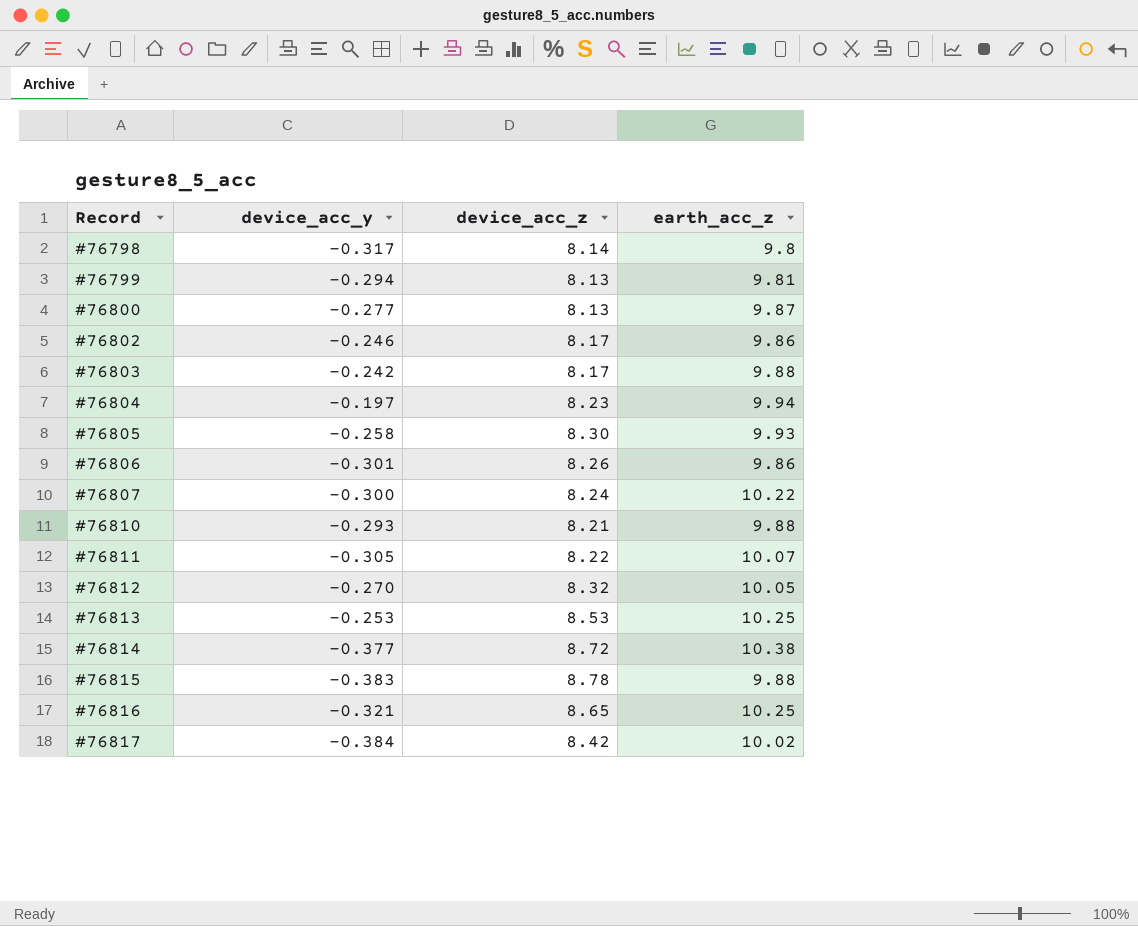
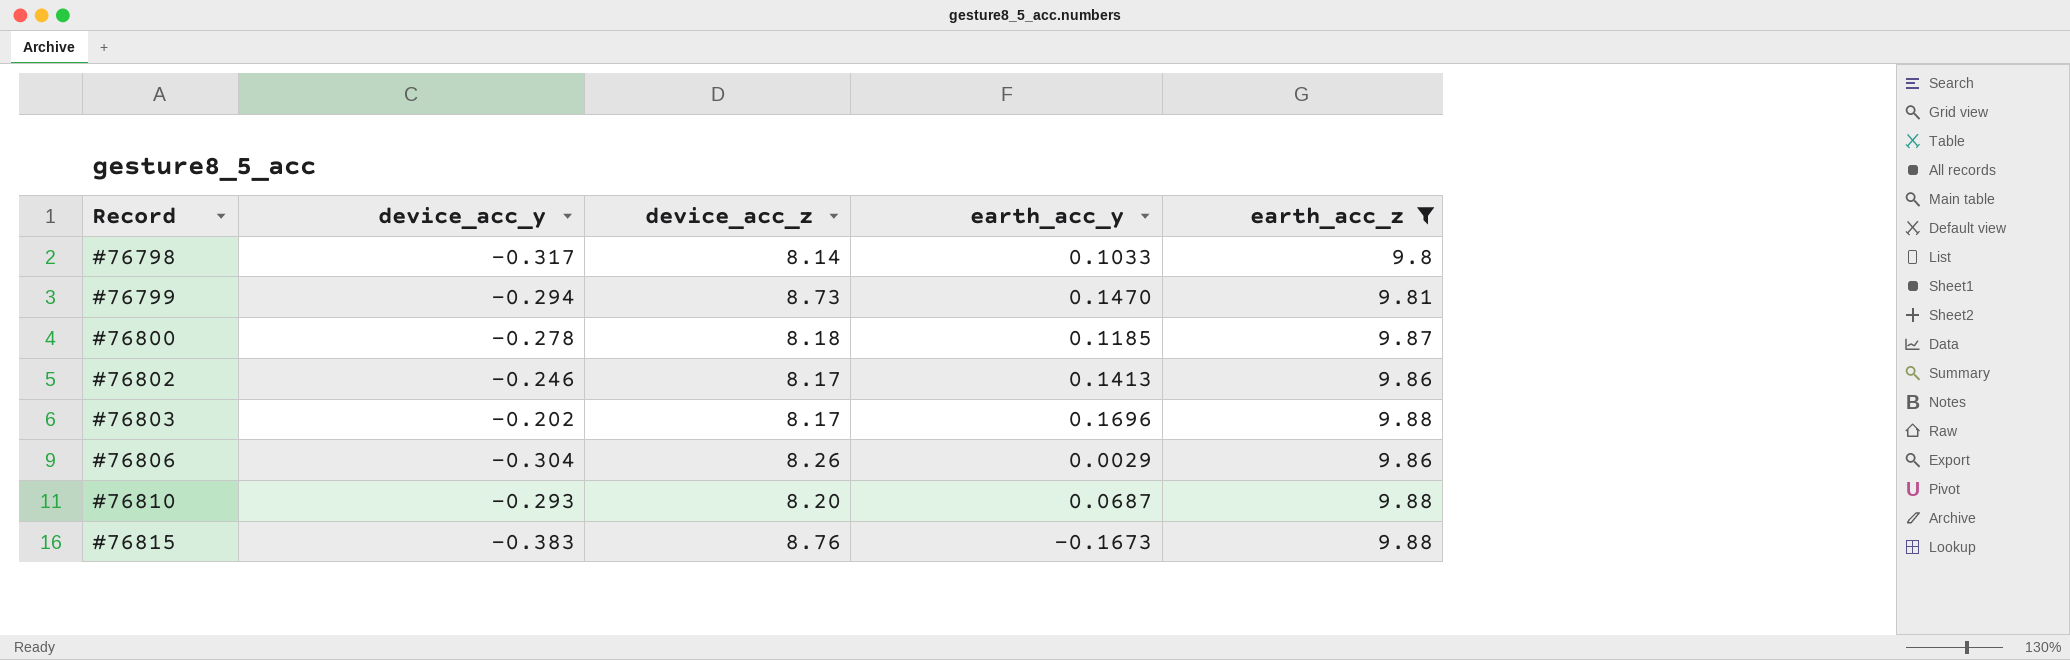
filter: none -> earth_acc_z <= 9.88
column earth_acc_y | position: none -> 4
#76799 | device_acc_z: 8.13 -> 8.73
#76800 | device_acc_y: -0.277 -> -0.278
#76800 | device_acc_z: 8.13 -> 8.18
#76803 | device_acc_y: -0.242 -> -0.202
#76806 | device_acc_y: -0.301 -> -0.304
#76810 | device_acc_z: 8.21 -> 8.20
#76815 | device_acc_z: 8.78 -> 8.76

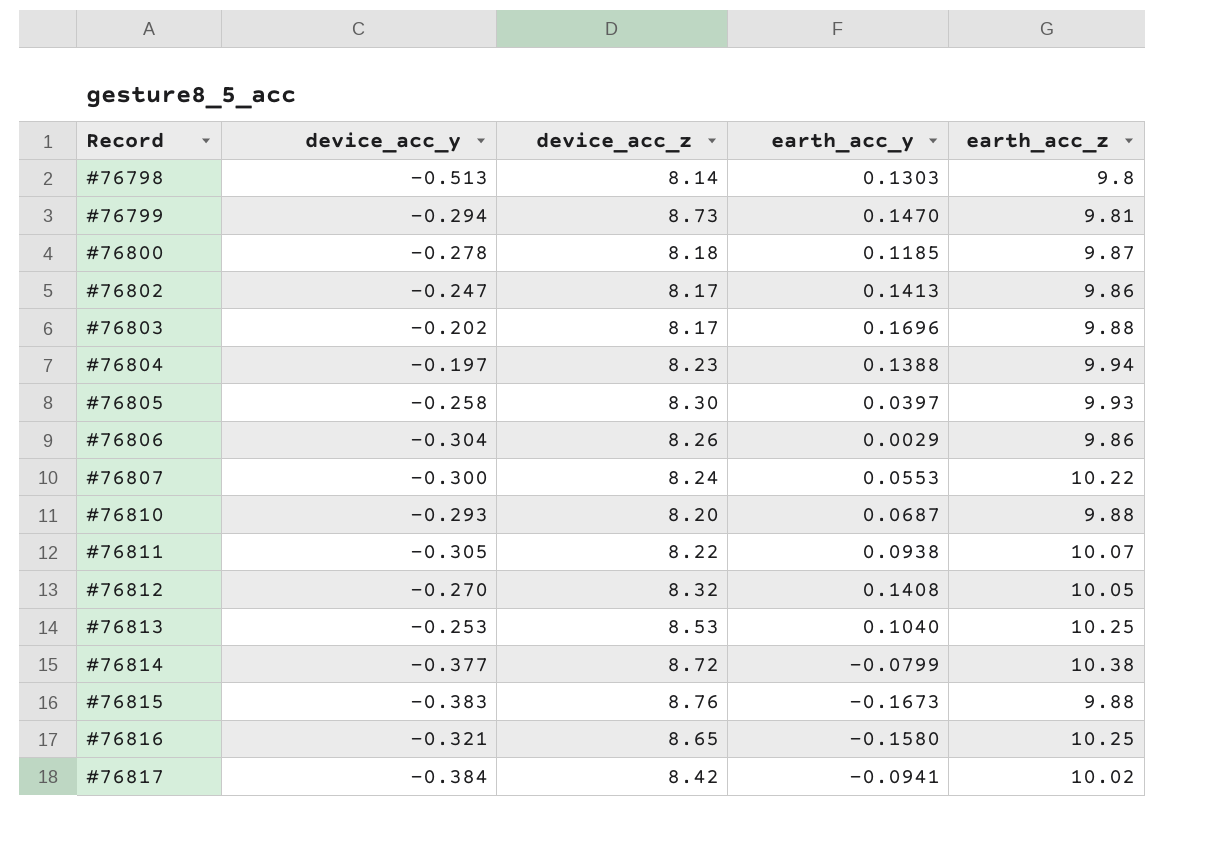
filter: earth_acc_z <= 9.88 -> none
#76798 | device_acc_y: -0.317 -> -0.513
#76798 | earth_acc_y: 0.1033 -> 0.1303
#76802 | device_acc_y: -0.246 -> -0.247

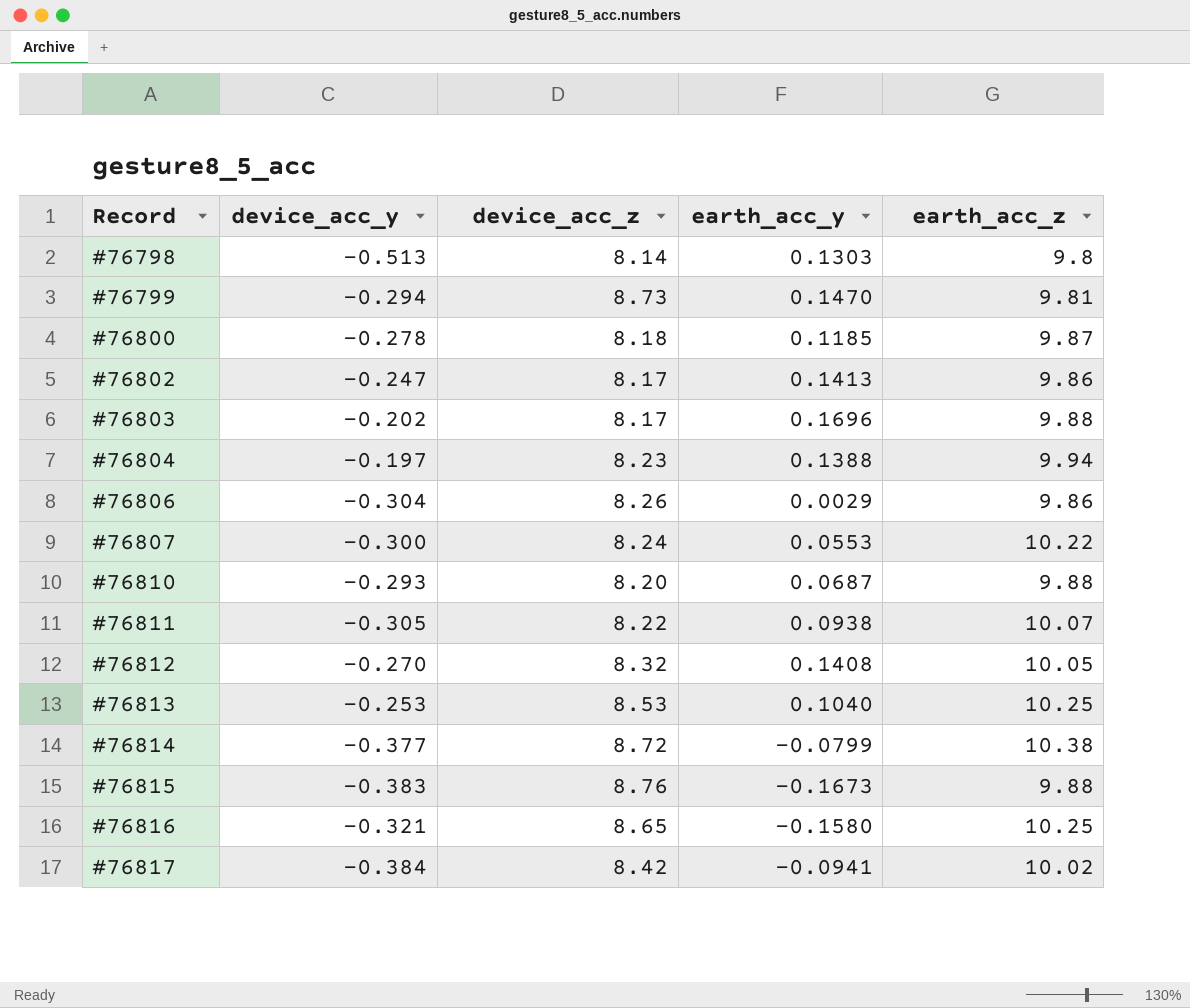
row #76805: -0.258 | 8.30 | 0.0397 | 9.93 -> none

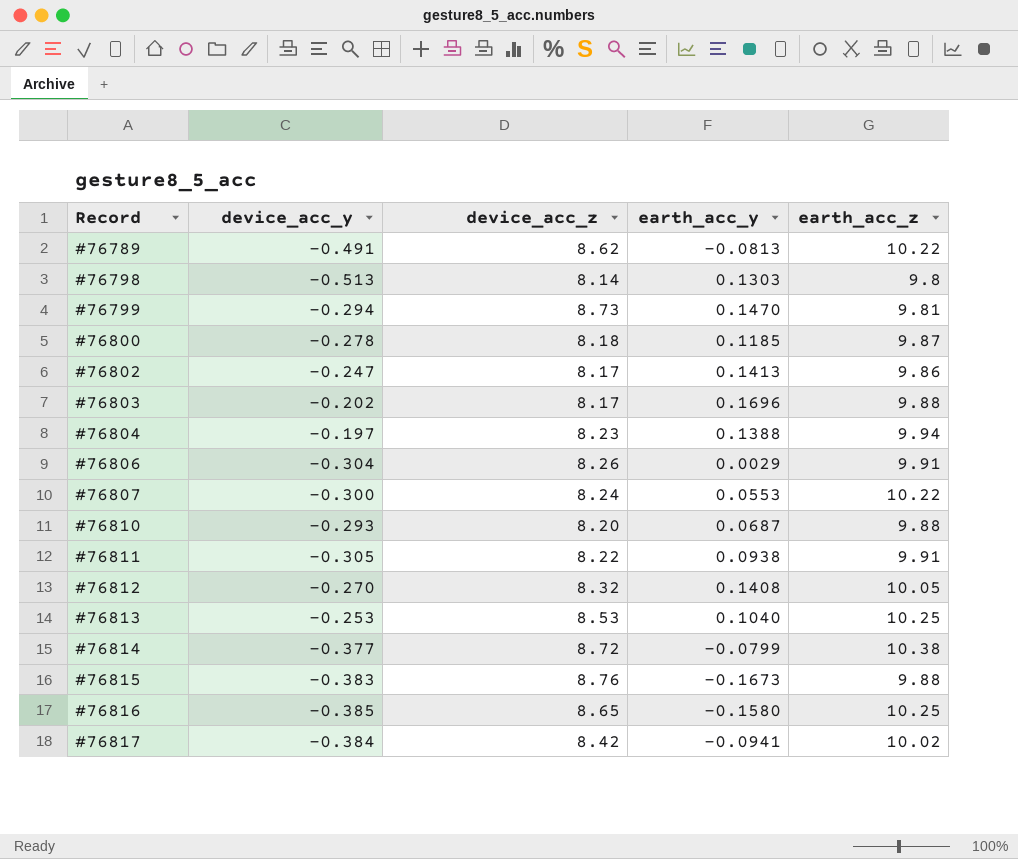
row #76789: none -> -0.491 | 8.62 | -0.0813 | 10.22
#76806 | earth_acc_z: 9.86 -> 9.91
#76811 | earth_acc_z: 10.07 -> 9.91
#76816 | device_acc_y: -0.321 -> -0.385

